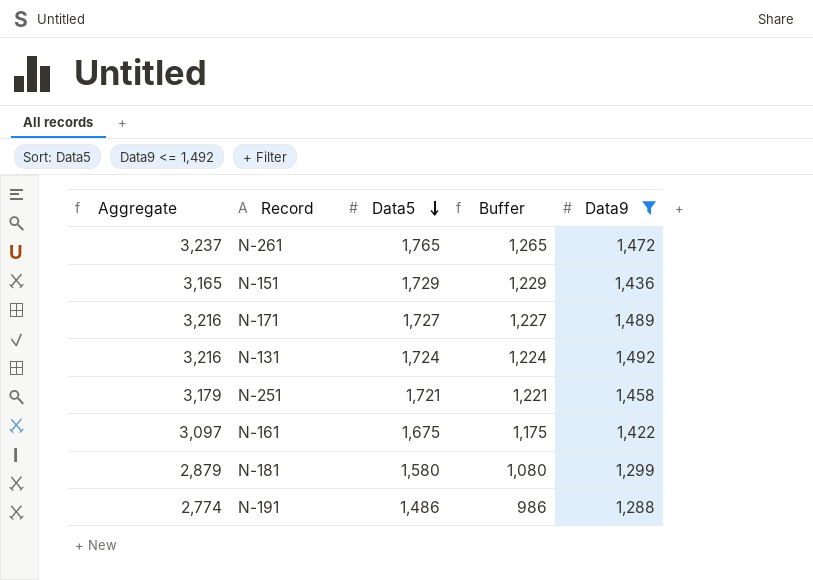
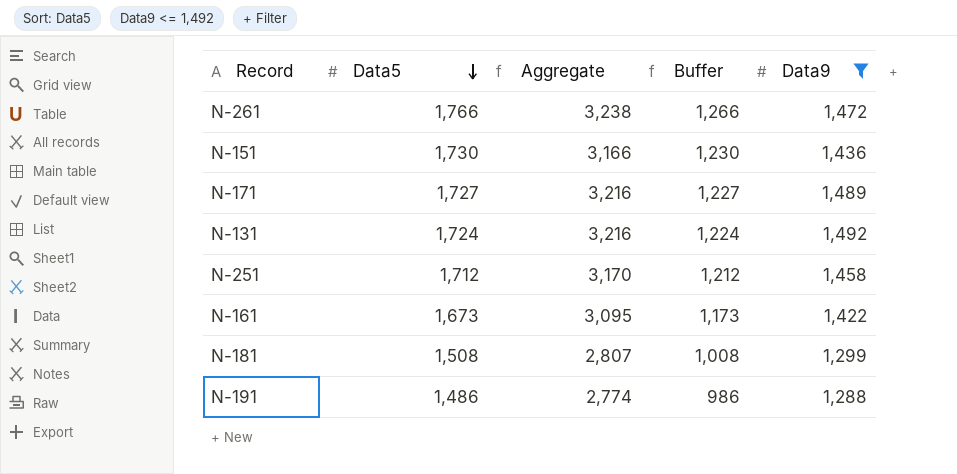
column Aggregate | position: 1 -> 3
N-261 | Data5: 1,765 -> 1,766
N-261 | Aggregate: 3,237 -> 3,238
N-261 | Buffer: 1,265 -> 1,266
N-151 | Data5: 1,729 -> 1,730
N-151 | Aggregate: 3,165 -> 3,166
N-151 | Buffer: 1,229 -> 1,230
N-251 | Data5: 1,721 -> 1,712
N-251 | Aggregate: 3,179 -> 3,170
N-251 | Buffer: 1,221 -> 1,212
N-161 | Data5: 1,675 -> 1,673
N-161 | Aggregate: 3,097 -> 3,095
N-161 | Buffer: 1,175 -> 1,173
N-181 | Data5: 1,580 -> 1,508
N-181 | Aggregate: 2,879 -> 2,807
N-181 | Buffer: 1,080 -> 1,008

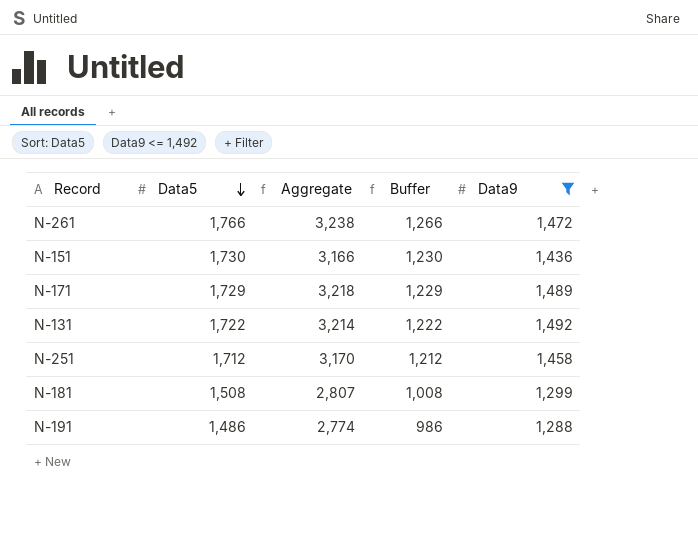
row N-161: 1,673 | 3,095 | 1,173 | 1,422 -> none
N-171 | Data5: 1,727 -> 1,729
N-171 | Aggregate: 3,216 -> 3,218
N-171 | Buffer: 1,227 -> 1,229
N-131 | Data5: 1,724 -> 1,722
N-131 | Aggregate: 3,216 -> 3,214
N-131 | Buffer: 1,224 -> 1,222

